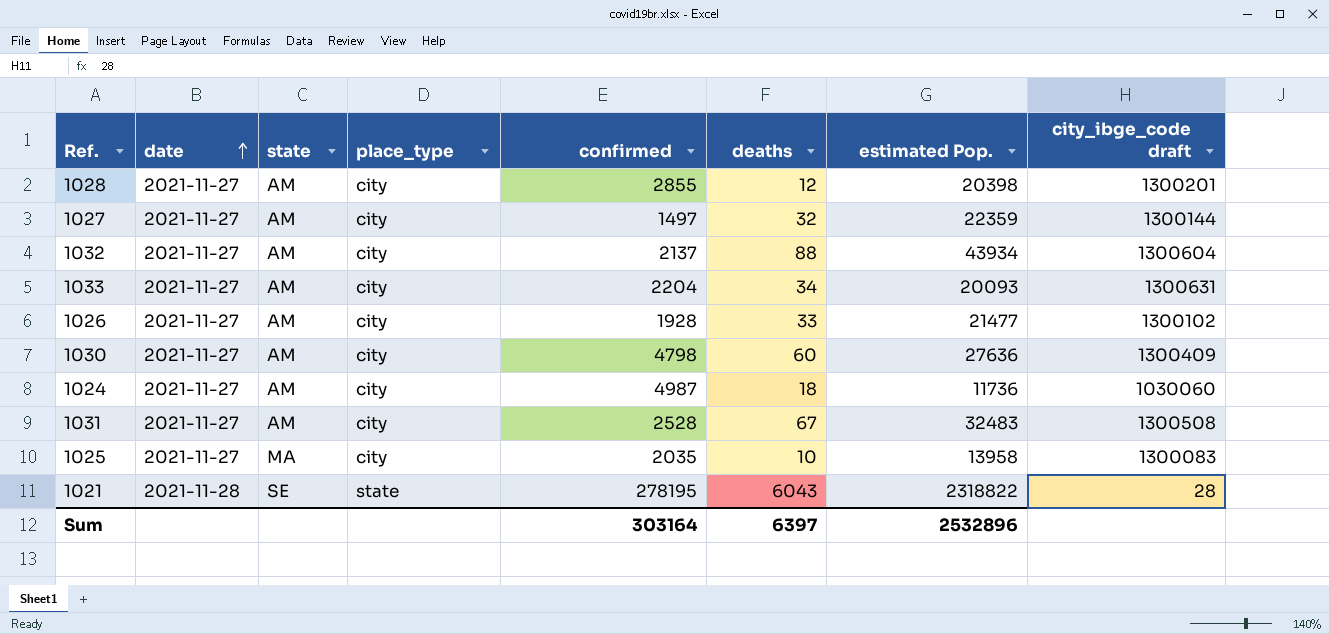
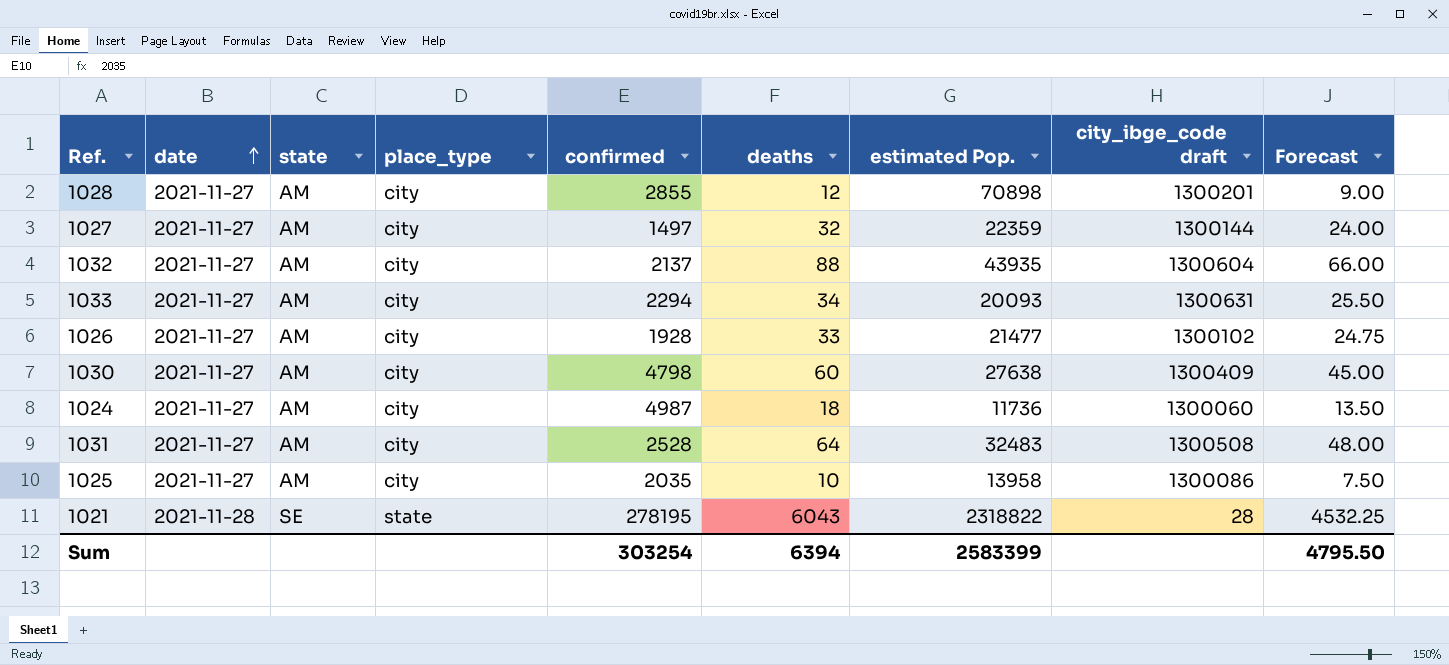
column Forecast | formula: none -> [deaths] * 0.75
1028 | estimated Pop.: 20398 -> 70898
1032 | estimated Pop.: 43934 -> 43935
1033 | confirmed: 2204 -> 2294
1030 | estimated Pop.: 27636 -> 27638
1024 | city_ibge_code draft: 1030060 -> 1300060
1031 | deaths: 67 -> 64
1025 | state: MA -> AM
1025 | city_ibge_code draft: 1300083 -> 1300086
Sum | confirmed: 303164 -> 303254
Sum | deaths: 6397 -> 6394
Sum | estimated Pop.: 2532896 -> 2583399

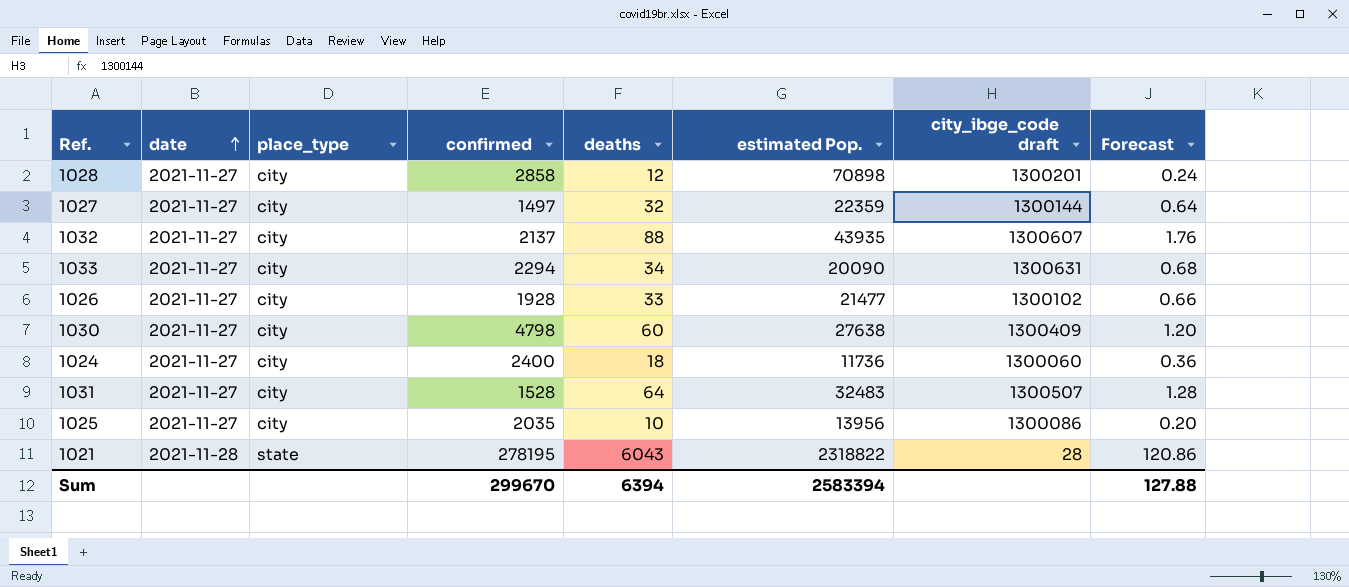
column state | position: 3 -> none
column Forecast | formula: [deaths] * 0.75 -> [deaths] * 0.02
1028 | confirmed: 2855 -> 2858
1032 | city_ibge_code draft: 1300604 -> 1300607
1033 | estimated Pop.: 20093 -> 20090
1024 | confirmed: 4987 -> 2400
1031 | confirmed: 2528 -> 1528
1031 | city_ibge_code draft: 1300508 -> 1300507
1025 | estimated Pop.: 13958 -> 13956
Sum | confirmed: 303254 -> 299670
Sum | estimated Pop.: 2583399 -> 2583394
Sum | Forecast: 4795.50 -> 127.88

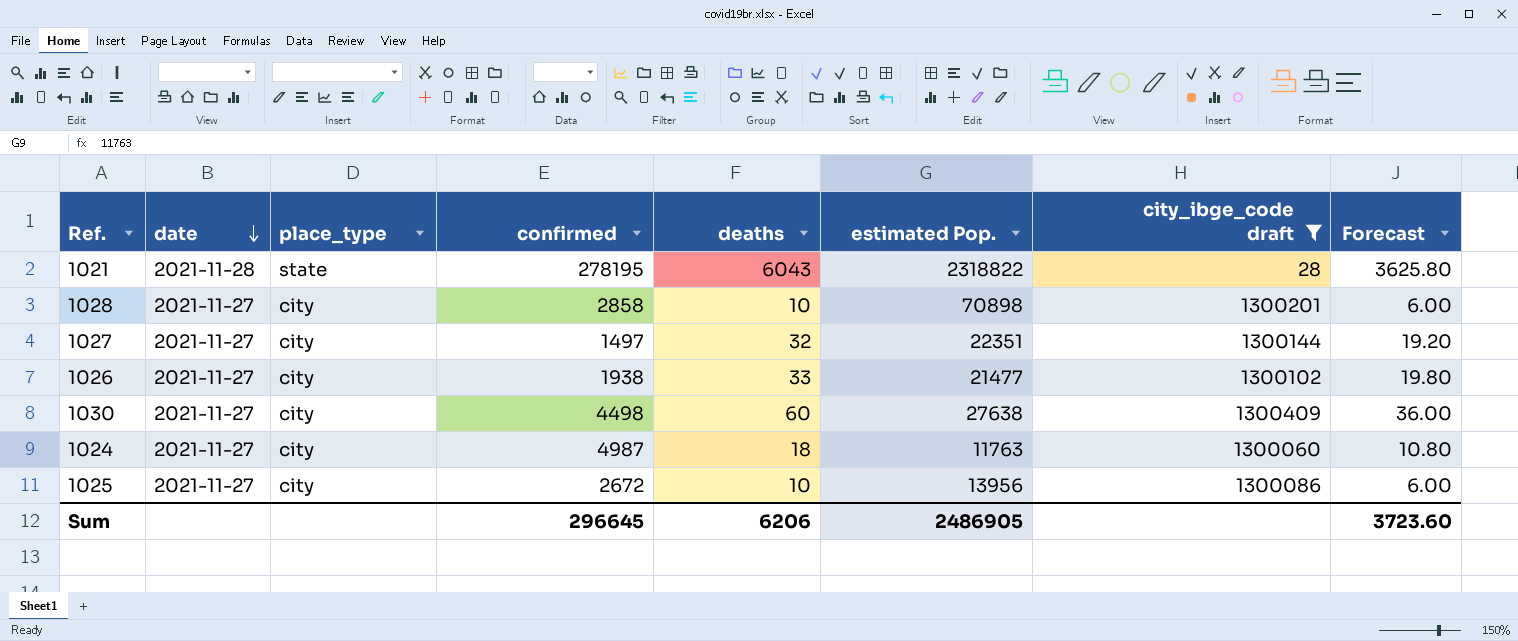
filter: none -> city_ibge_code draft <= 1300409
row order: date ascending -> date descending
column Forecast | formula: [deaths] * 0.02 -> [deaths] * 0.6
1028 | deaths: 12 -> 10
1027 | estimated Pop.: 22359 -> 22351
1026 | confirmed: 1928 -> 1938
1030 | confirmed: 4798 -> 4498
1024 | confirmed: 2400 -> 4987
1024 | estimated Pop.: 11736 -> 11763
1025 | confirmed: 2035 -> 2672
Sum | confirmed: 299670 -> 296645
Sum | deaths: 6394 -> 6206
Sum | estimated Pop.: 2583394 -> 2486905
Sum | Forecast: 127.88 -> 3723.60

